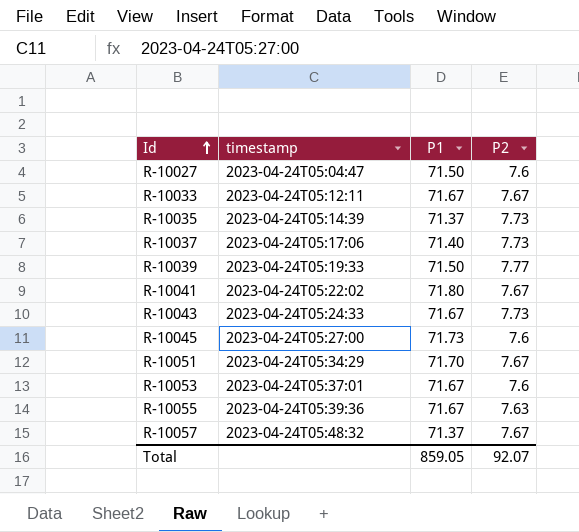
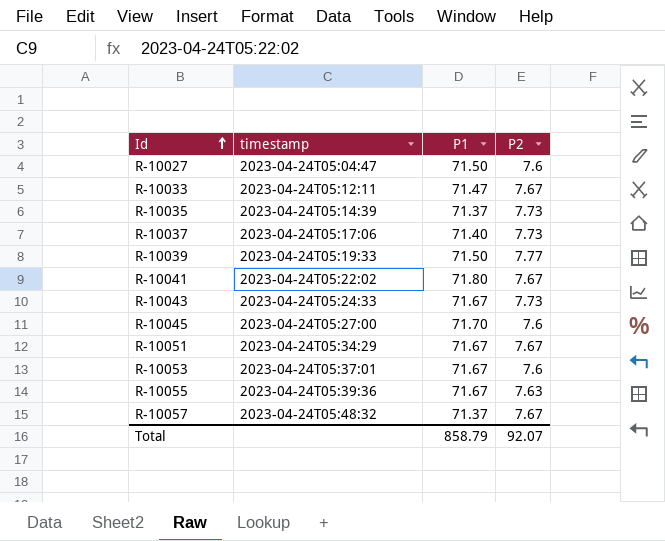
R-10033 | P1: 71.67 -> 71.47
R-10045 | P1: 71.73 -> 71.70
R-10051 | P1: 71.70 -> 71.67
Total | P1: 859.05 -> 858.79

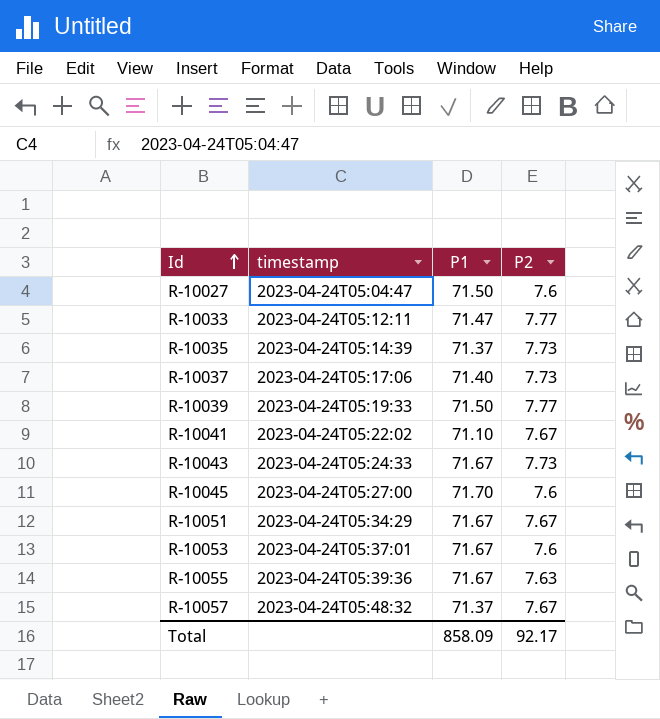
R-10033 | P2: 7.67 -> 7.77
R-10041 | P1: 71.80 -> 71.10
Total | P1: 858.79 -> 858.09
Total | P2: 92.07 -> 92.17

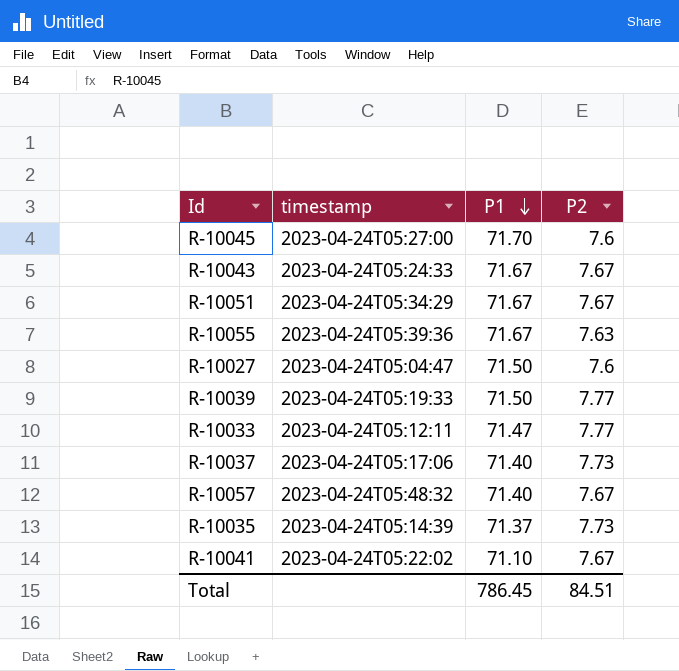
row order: Id ascending -> P1 descending
row R-10053: 2023-04-24T05:37:01 | 71.67 | 7.6 -> none
R-10043 | P2: 7.73 -> 7.67
R-10057 | P1: 71.37 -> 71.40
Total | P1: 858.09 -> 786.45
Total | P2: 92.17 -> 84.51

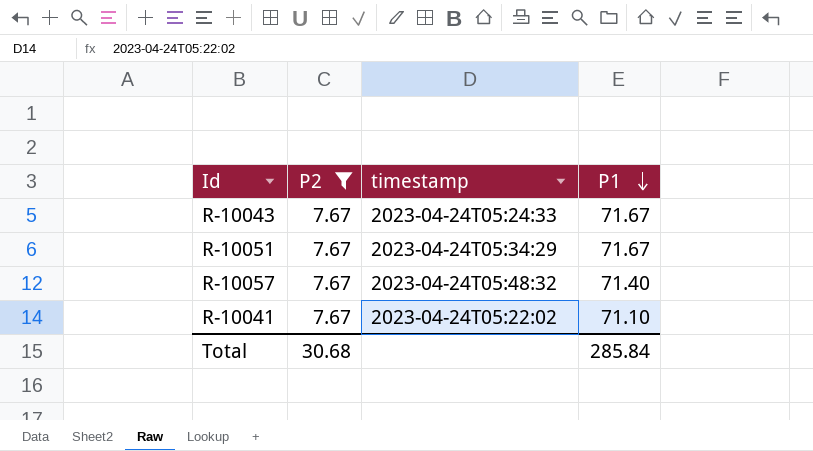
filter: none -> P2 = 7.67
column P2 | position: 4 -> 2
Total | P2: 84.51 -> 30.68
Total | P1: 786.45 -> 285.84

